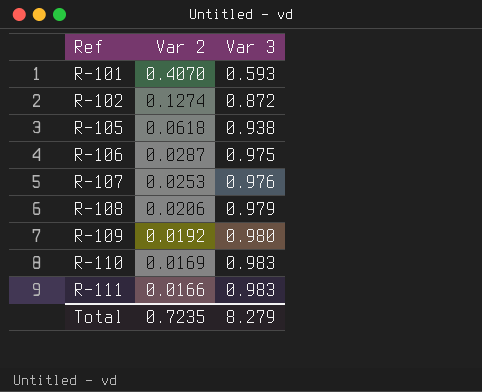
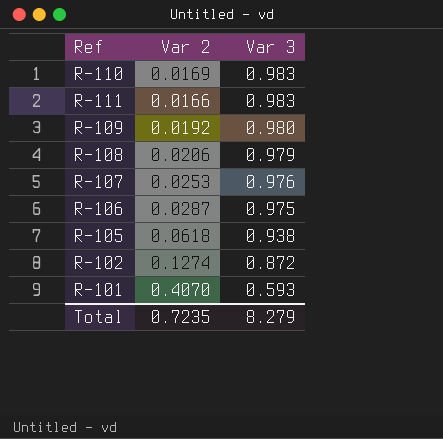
row order: Ref ascending -> Var 3 descending

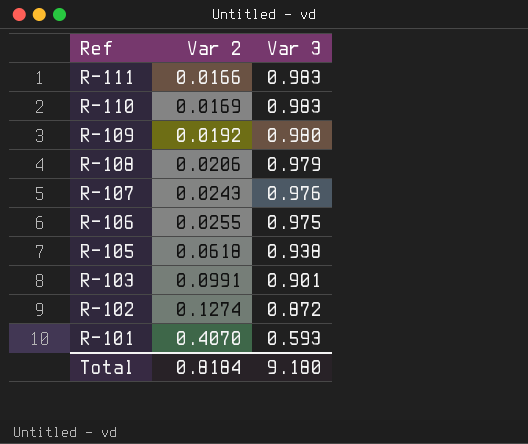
row order: Var 3 descending -> Ref descending
R-107 | Var 2: 0.0253 -> 0.0243
R-106 | Var 2: 0.0287 -> 0.0255
row R-103: none -> 0.0991 | 0.901
Total | Var 2: 0.7235 -> 0.8184
Total | Var 3: 8.279 -> 9.180

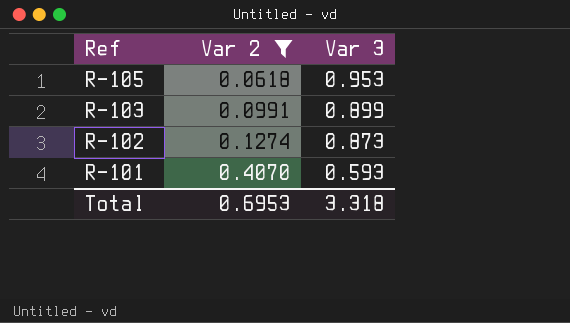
filter: none -> Var 2 >= 0.0618
R-105 | Var 3: 0.938 -> 0.953
R-103 | Var 3: 0.901 -> 0.899
R-102 | Var 3: 0.872 -> 0.873
Total | Var 2: 0.8184 -> 0.6953
Total | Var 3: 9.180 -> 3.318

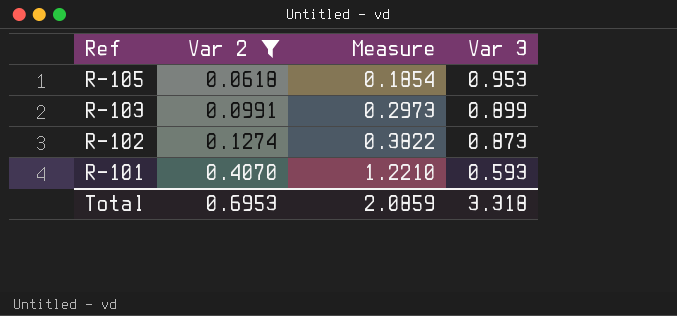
column Measure | formula: none -> [Var 2] * 3

